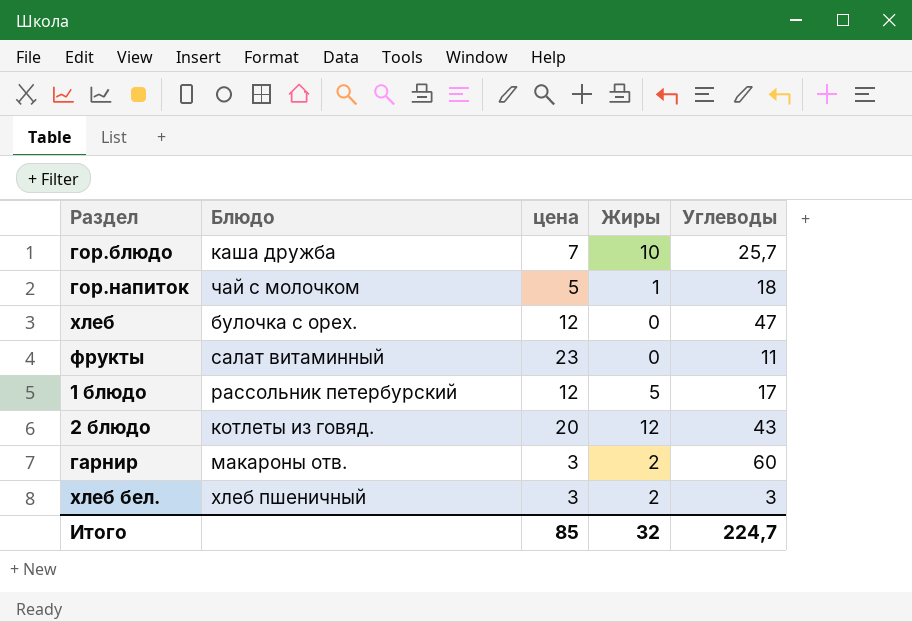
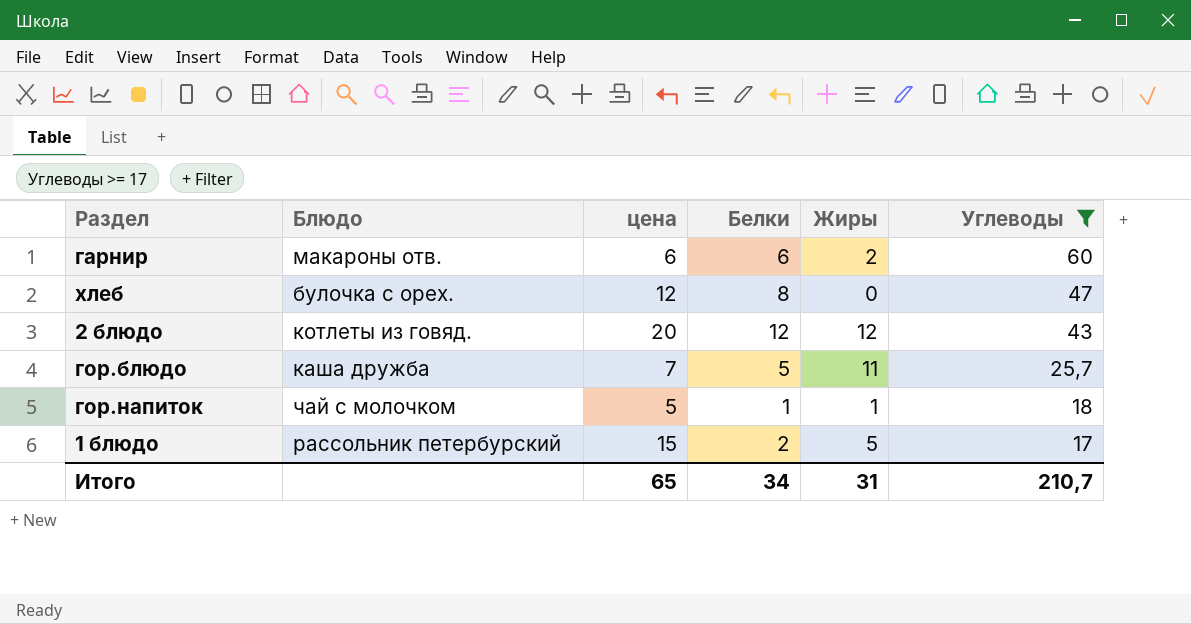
filter: none -> Углеводы >= 17
row order: none -> Углеводы descending
column Белки | position: none -> 4
гарнир | цена: 3 -> 6
гор.блюдо | Жиры: 10 -> 11
1 блюдо | цена: 12 -> 15
Итого | цена: 85 -> 65
Итого | Жиры: 32 -> 31
Итого | Углеводы: 224,7 -> 210,7

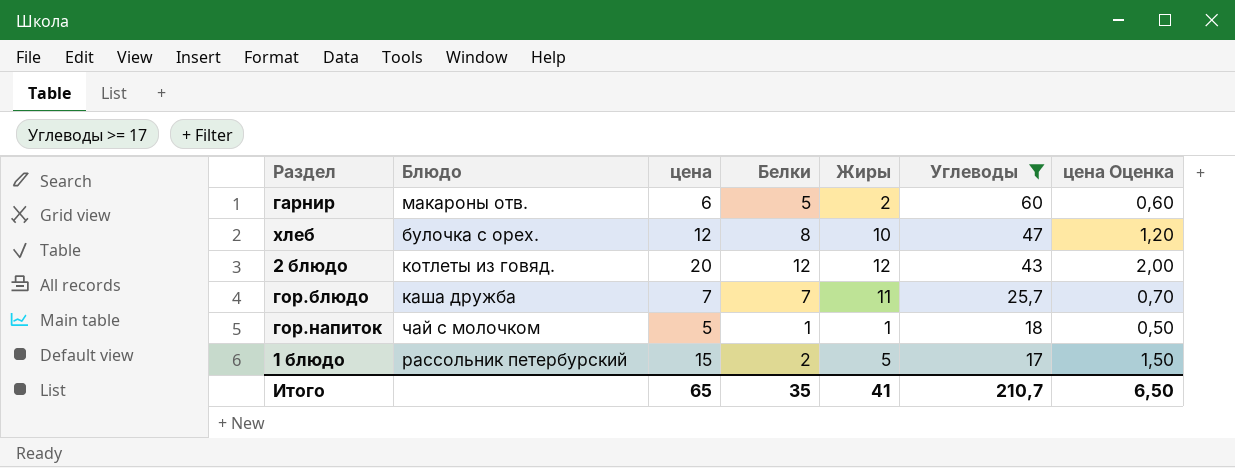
column цена Оценка | formula: none -> [цена] * 0,1
гарнир | Белки: 6 -> 5
хлеб | Жиры: 0 -> 10
гор.блюдо | Белки: 5 -> 7
Итого | Белки: 34 -> 35
Итого | Жиры: 31 -> 41

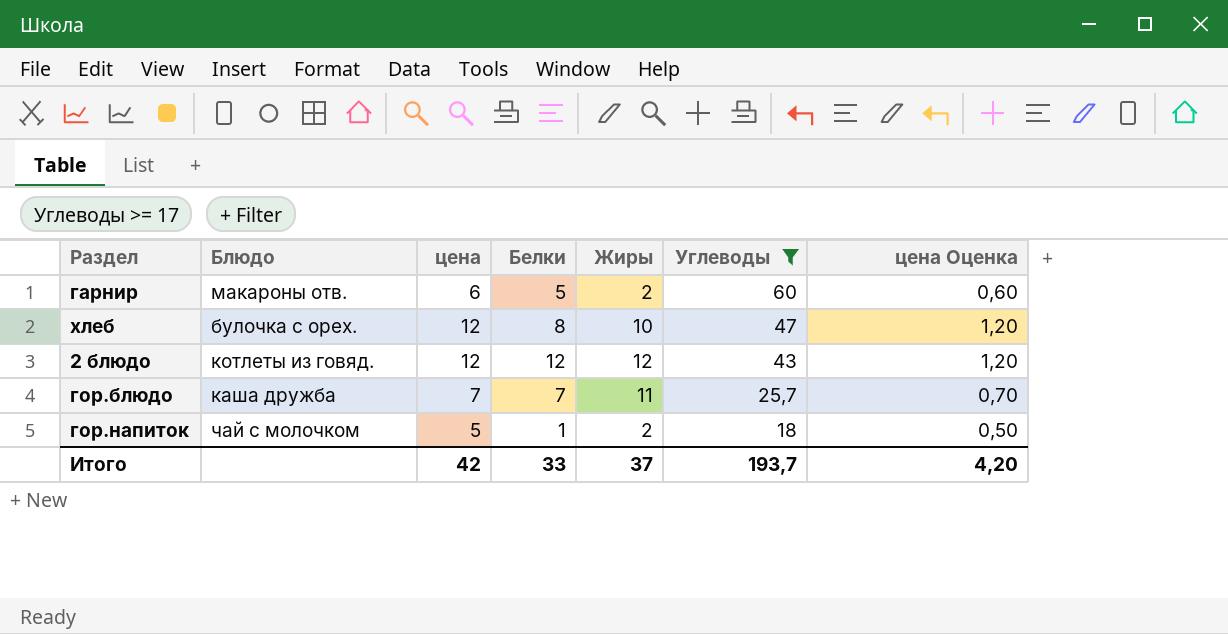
row 1 блюдо: рассольник петербурский | 15 | 2 | 5 | 17 | 1,50 -> none
2 блюдо | цена: 20 -> 12
2 блюдо | цена Оценка: 2,00 -> 1,20
гор.напиток | Жиры: 1 -> 2
Итого | цена: 65 -> 42
Итого | Белки: 35 -> 33
Итого | Жиры: 41 -> 37
Итого | Углеводы: 210,7 -> 193,7
Итого | цена Оценка: 6,50 -> 4,20

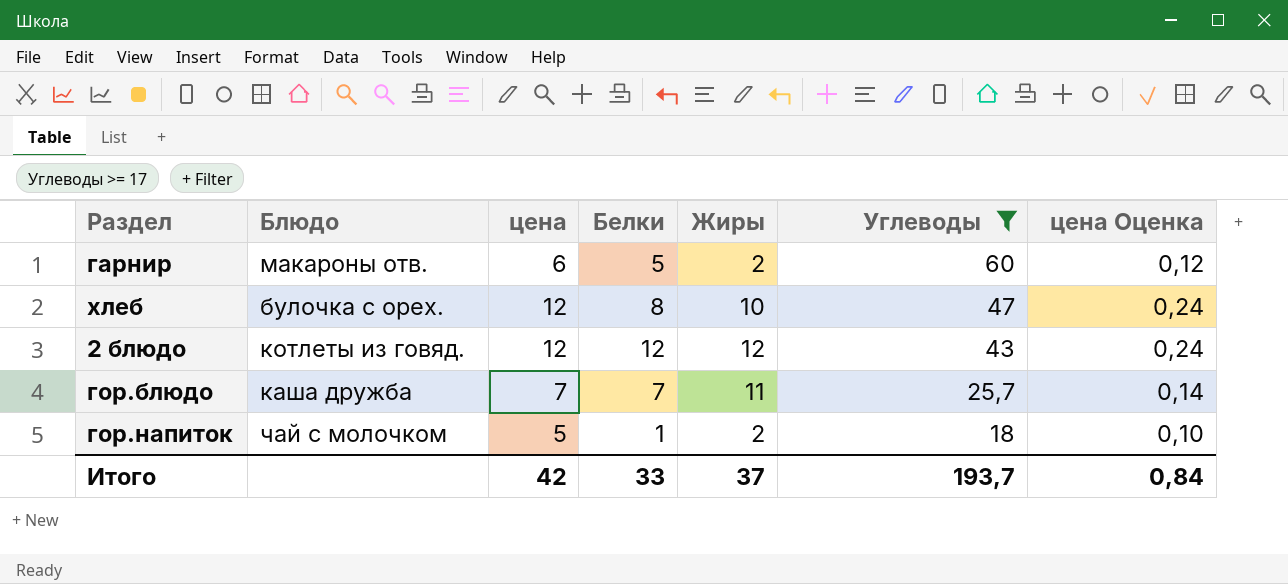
column цена Оценка | formula: [цена] * 0,1 -> [цена] * 0,02
Итого | цена Оценка: 4,20 -> 0,84

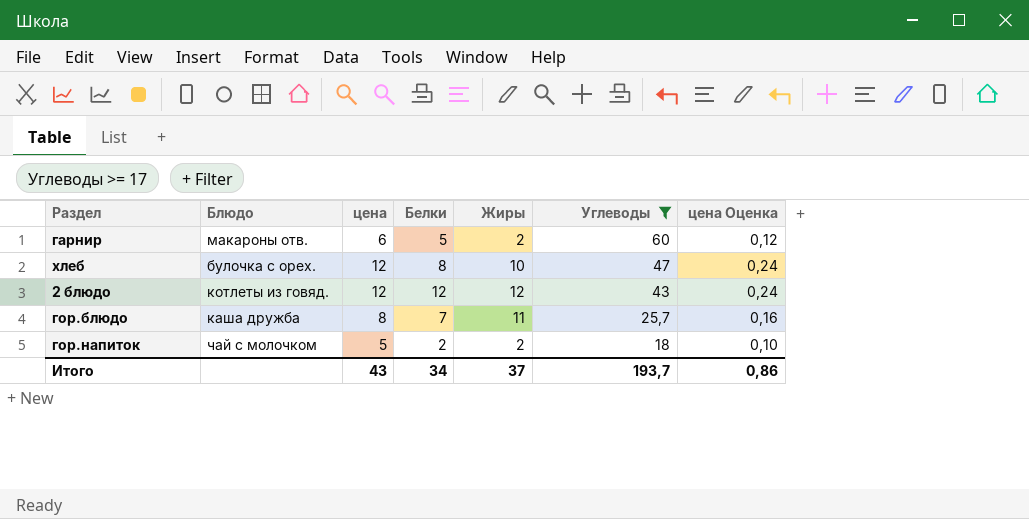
гор.блюдо | цена: 7 -> 8
гор.блюдо | цена Оценка: 0,14 -> 0,16
гор.напиток | Белки: 1 -> 2
Итого | цена: 42 -> 43
Итого | Белки: 33 -> 34
Итого | цена Оценка: 0,84 -> 0,86

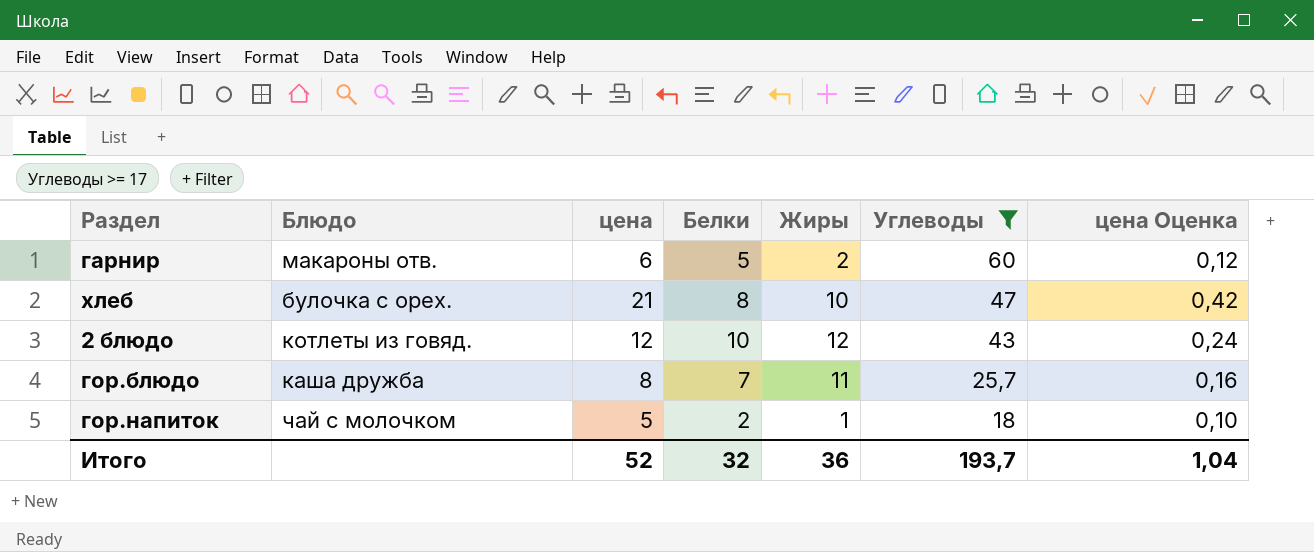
хлеб | цена: 12 -> 21
хлеб | цена Оценка: 0,24 -> 0,42
2 блюдо | Белки: 12 -> 10
гор.напиток | Жиры: 2 -> 1
Итого | цена: 43 -> 52
Итого | Белки: 34 -> 32
Итого | Жиры: 37 -> 36
Итого | цена Оценка: 0,86 -> 1,04

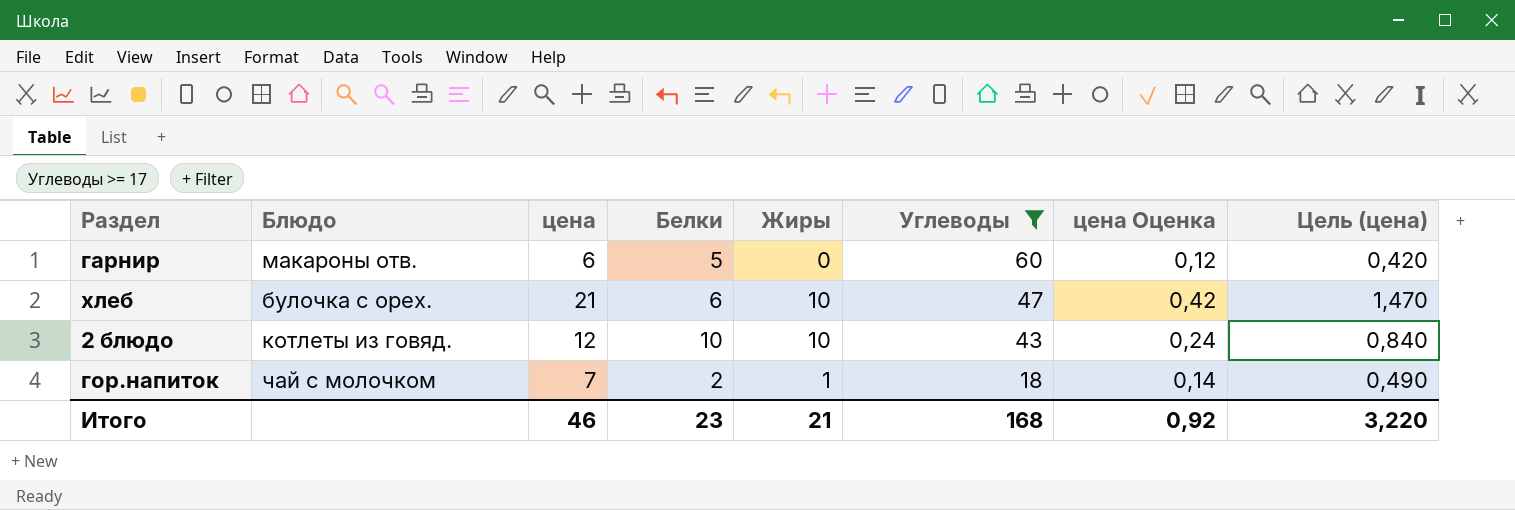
column Цель (цена) | formula: none -> [цена] * 0,07
row гор.блюдо: каша дружба | 8 | 7 | 11 | 25,7 | 0,16 -> none
гарнир | Жиры: 2 -> 0
хлеб | Белки: 8 -> 6
2 блюдо | Жиры: 12 -> 10
гор.напиток | цена: 5 -> 7
гор.напиток | цена Оценка: 0,10 -> 0,14
Итого | цена: 52 -> 46
Итого | Белки: 32 -> 23
Итого | Жиры: 36 -> 21
Итого | Углеводы: 193,7 -> 168
Итого | цена Оценка: 1,04 -> 0,92

